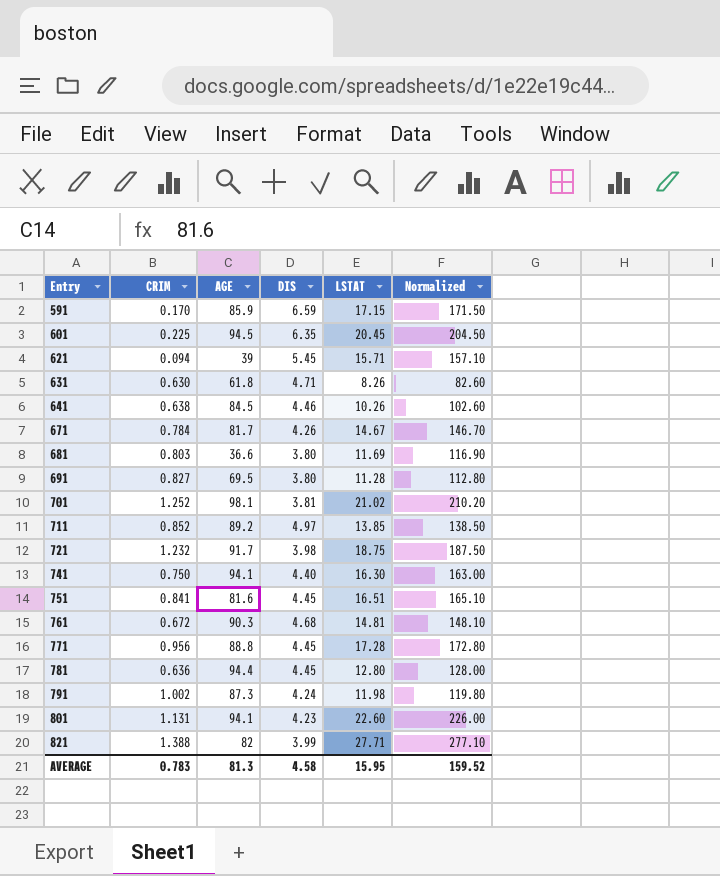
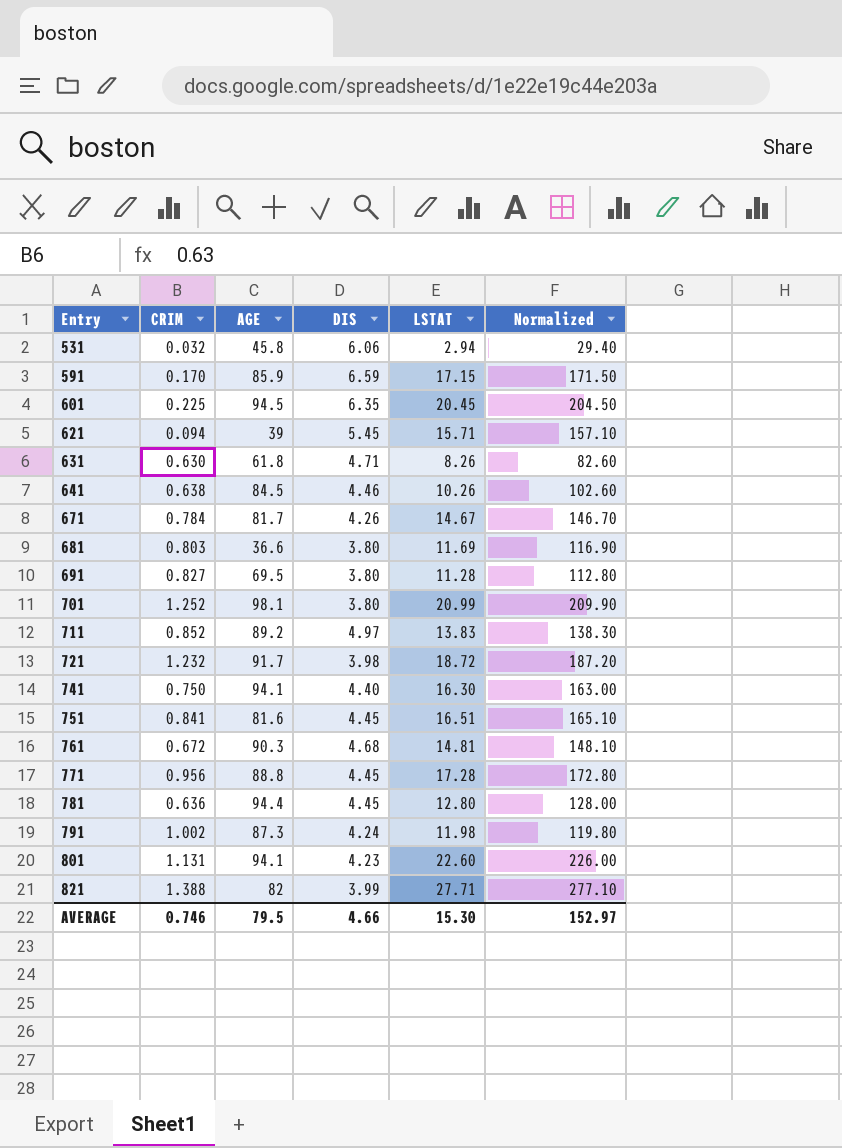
row 531: none -> 0.032 | 45.8 | 6.06 | 2.94 | 29.40
701 | DIS: 3.81 -> 3.80
701 | LSTAT: 21.02 -> 20.99
701 | Normalized: 210.20 -> 209.90
711 | LSTAT: 13.85 -> 13.83
711 | Normalized: 138.50 -> 138.30
721 | LSTAT: 18.75 -> 18.72
721 | Normalized: 187.50 -> 187.20
AVERAGE | CRIM: 0.783 -> 0.746
AVERAGE | AGE: 81.3 -> 79.5
AVERAGE | DIS: 4.58 -> 4.66
AVERAGE | LSTAT: 15.95 -> 15.30
AVERAGE | Normalized: 159.52 -> 152.97

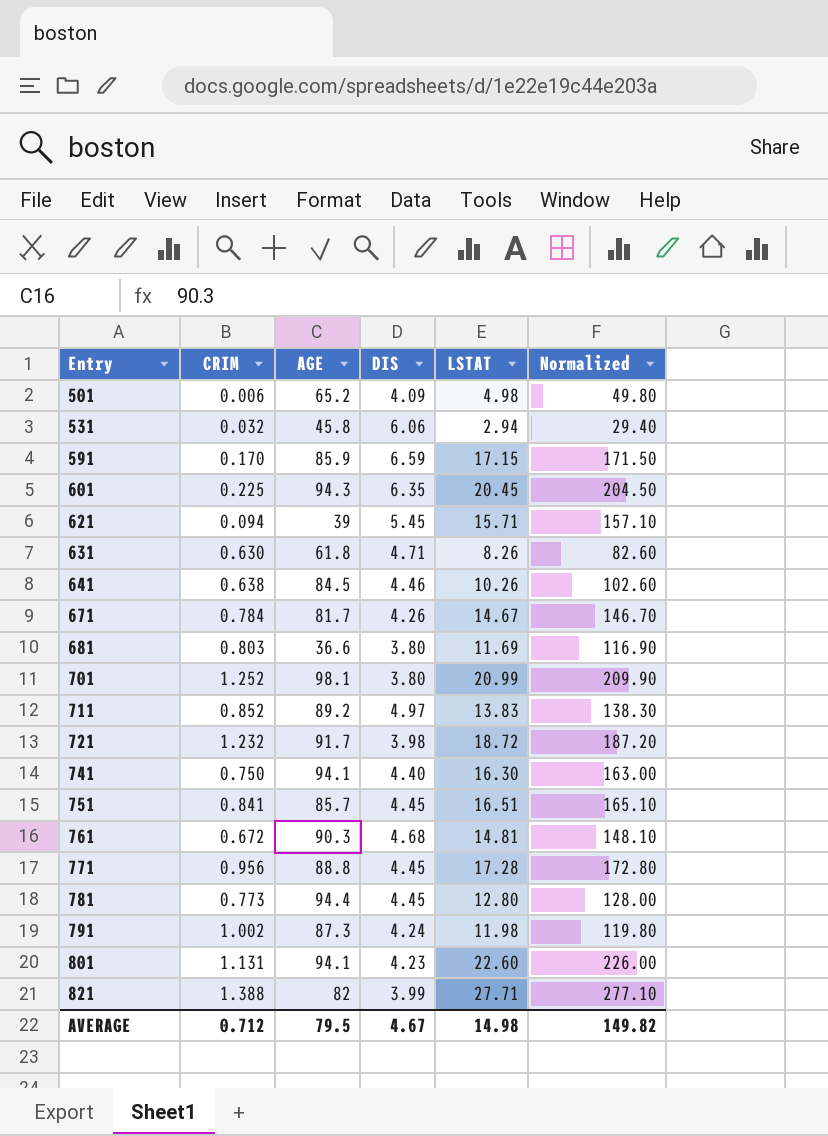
row 691: 0.827 | 69.5 | 3.80 | 11.28 | 112.80 -> none
row 501: none -> 0.006 | 65.2 | 4.09 | 4.98 | 49.80
601 | AGE: 94.5 -> 94.3
751 | AGE: 81.6 -> 85.7
781 | CRIM: 0.636 -> 0.773
AVERAGE | CRIM: 0.746 -> 0.712
AVERAGE | DIS: 4.66 -> 4.67
AVERAGE | LSTAT: 15.30 -> 14.98
AVERAGE | Normalized: 152.97 -> 149.82

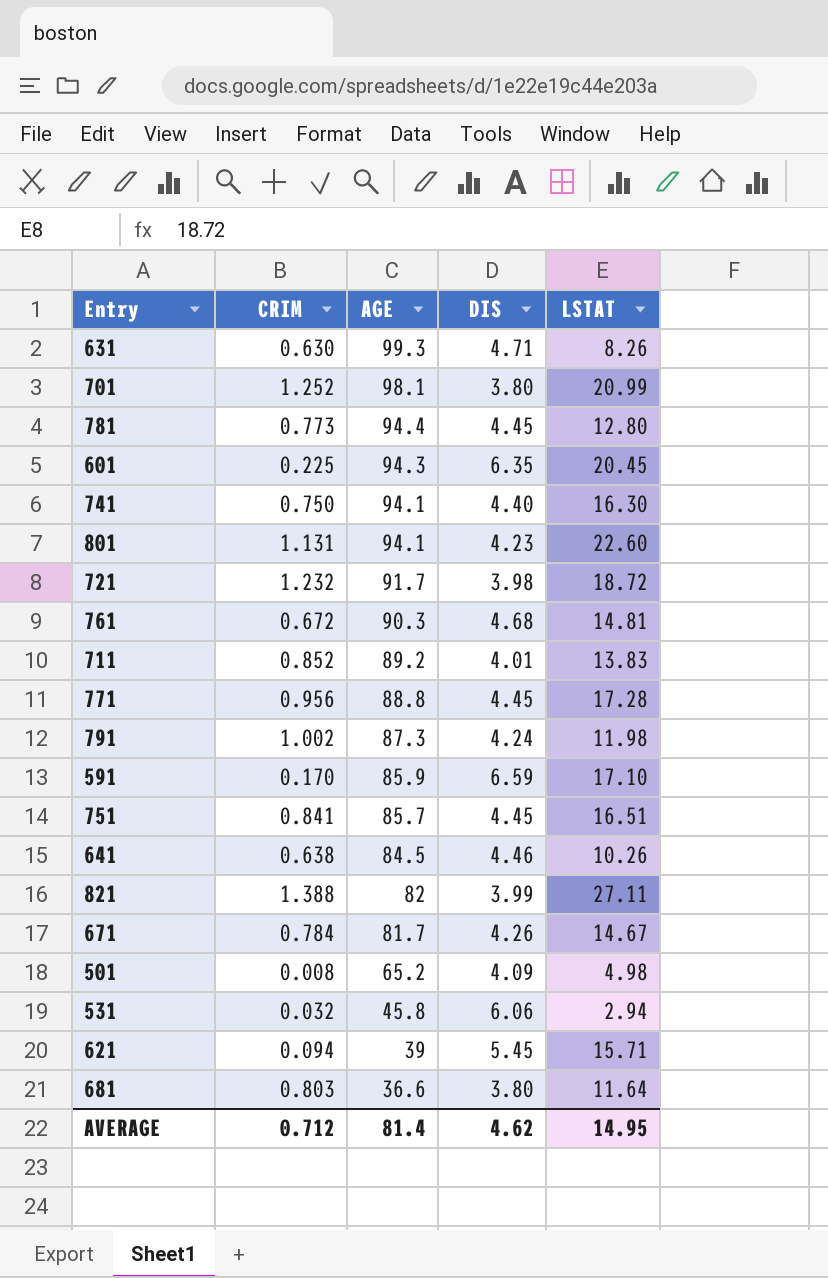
row order: Entry ascending -> AGE descending
column Normalized | formula: [LSTAT] * 10 -> none
631 | AGE: 61.8 -> 99.3
711 | DIS: 4.97 -> 4.01
591 | LSTAT: 17.15 -> 17.10
821 | LSTAT: 27.71 -> 27.11
501 | CRIM: 0.006 -> 0.008
681 | LSTAT: 11.69 -> 11.64
AVERAGE | AGE: 79.5 -> 81.4
AVERAGE | DIS: 4.67 -> 4.62
AVERAGE | LSTAT: 14.98 -> 14.95

